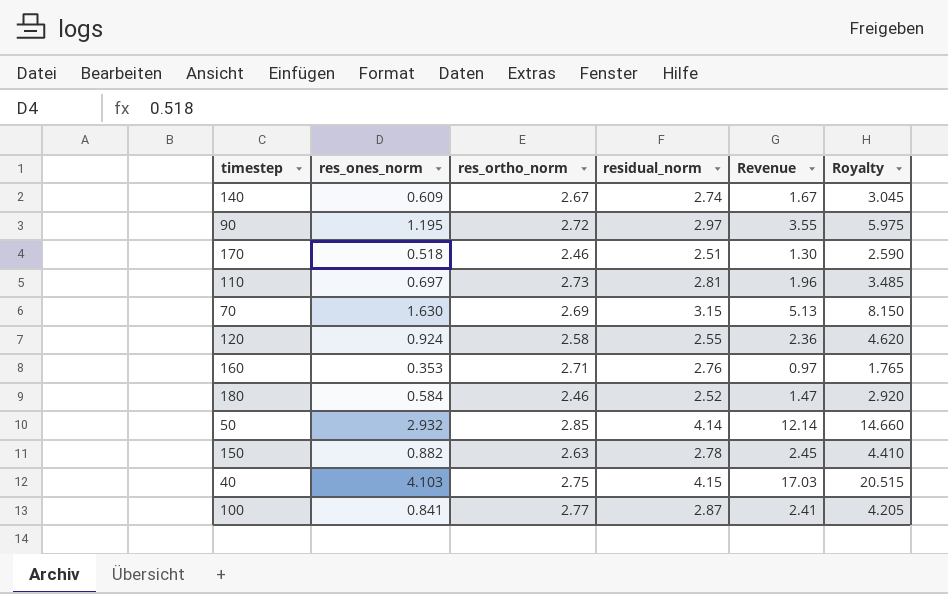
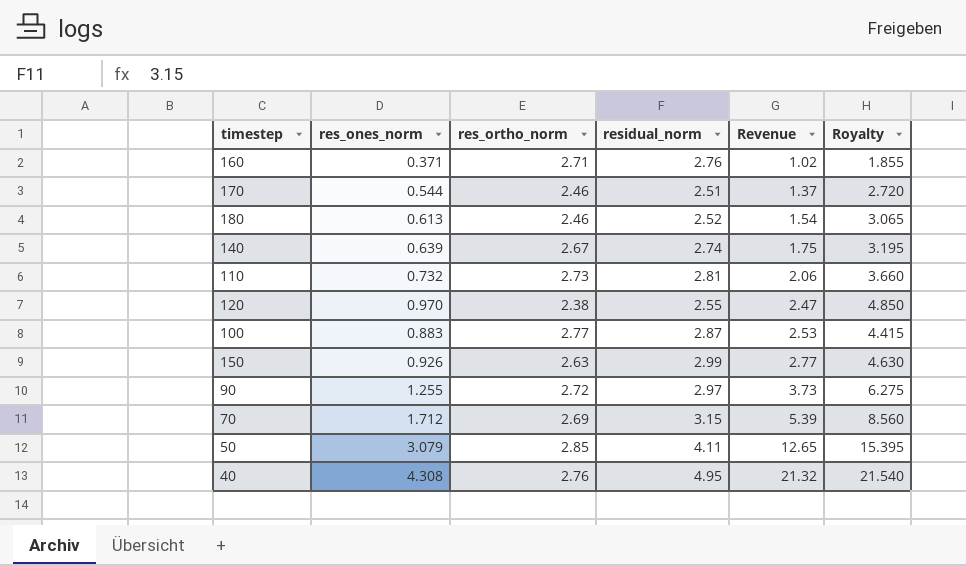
row order: none -> Revenue ascending
160 | res_ones_norm: 0.353 -> 0.371
160 | Revenue: 0.97 -> 1.02
160 | Royalty: 1.765 -> 1.855
170 | res_ones_norm: 0.518 -> 0.544
170 | Revenue: 1.30 -> 1.37
170 | Royalty: 2.590 -> 2.720
180 | res_ones_norm: 0.584 -> 0.613
180 | Revenue: 1.47 -> 1.54
180 | Royalty: 2.920 -> 3.065
140 | res_ones_norm: 0.609 -> 0.639
140 | Revenue: 1.67 -> 1.75
140 | Royalty: 3.045 -> 3.195
110 | res_ones_norm: 0.697 -> 0.732
110 | Revenue: 1.96 -> 2.06
110 | Royalty: 3.485 -> 3.660
120 | res_ones_norm: 0.924 -> 0.970
120 | res_ortho_norm: 2.58 -> 2.38
120 | Revenue: 2.36 -> 2.47
120 | Royalty: 4.620 -> 4.850
100 | res_ones_norm: 0.841 -> 0.883
100 | Revenue: 2.41 -> 2.53
100 | Royalty: 4.205 -> 4.415
150 | res_ones_norm: 0.882 -> 0.926
150 | residual_norm: 2.78 -> 2.99
150 | Revenue: 2.45 -> 2.77
150 | Royalty: 4.410 -> 4.630
90 | res_ones_norm: 1.195 -> 1.255
90 | Revenue: 3.55 -> 3.73
90 | Royalty: 5.975 -> 6.275
70 | res_ones_norm: 1.630 -> 1.712
70 | Revenue: 5.13 -> 5.39
70 | Royalty: 8.150 -> 8.560
50 | res_ones_norm: 2.932 -> 3.079
50 | residual_norm: 4.14 -> 4.11
50 | Revenue: 12.14 -> 12.65
50 | Royalty: 14.660 -> 15.395
40 | res_ones_norm: 4.103 -> 4.308
40 | res_ortho_norm: 2.75 -> 2.76
40 | residual_norm: 4.15 -> 4.95
40 | Revenue: 17.03 -> 21.32
40 | Royalty: 20.515 -> 21.540

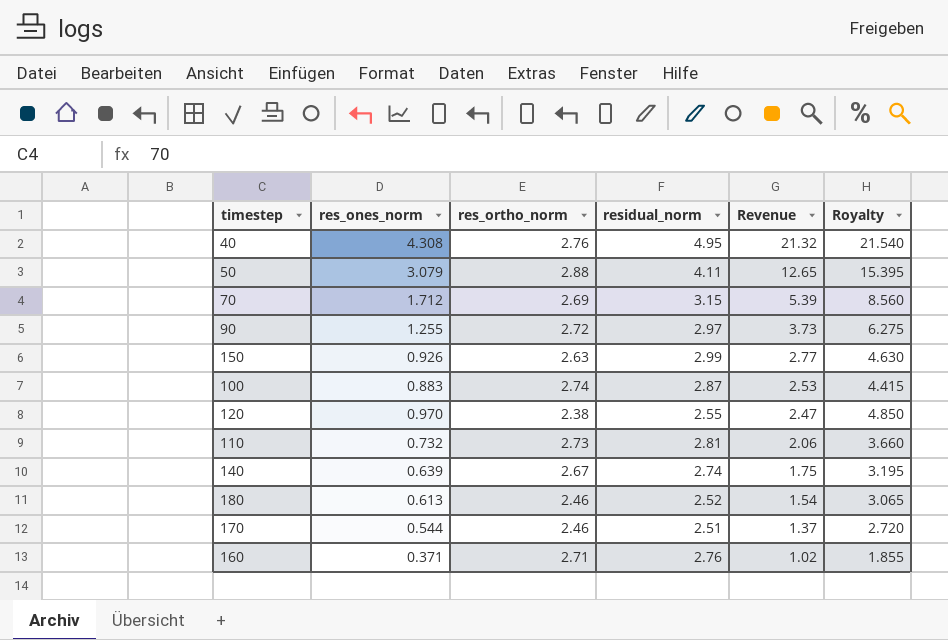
row order: Revenue ascending -> Revenue descending
50 | res_ortho_norm: 2.85 -> 2.88
100 | res_ortho_norm: 2.77 -> 2.74

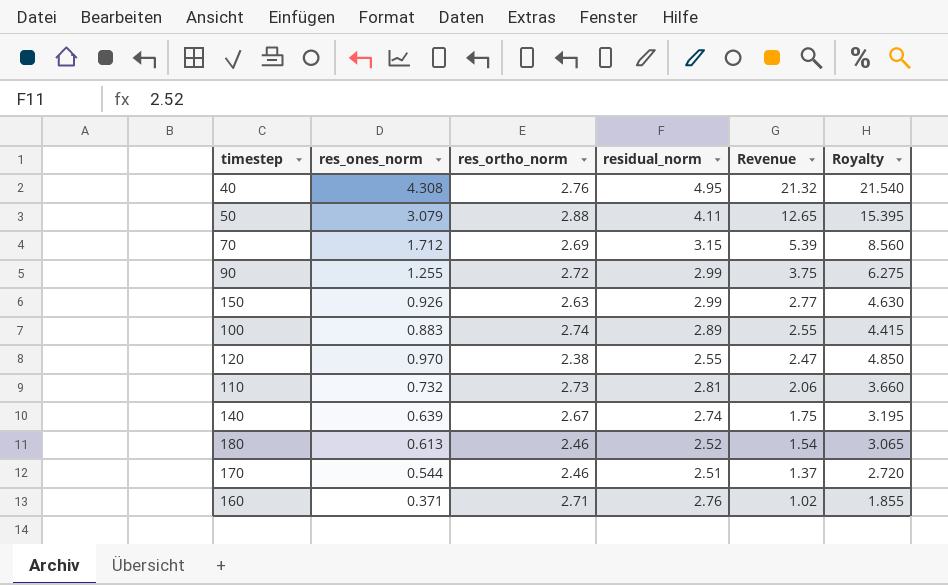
90 | residual_norm: 2.97 -> 2.99
90 | Revenue: 3.73 -> 3.75
100 | residual_norm: 2.87 -> 2.89
100 | Revenue: 2.53 -> 2.55

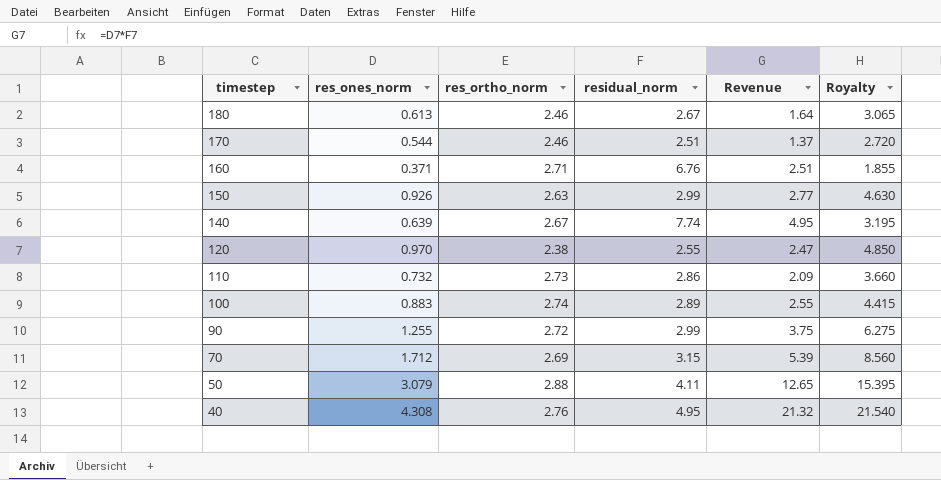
row order: Revenue descending -> timestep descending
180 | residual_norm: 2.52 -> 2.67
180 | Revenue: 1.54 -> 1.64
160 | residual_norm: 2.76 -> 6.76
160 | Revenue: 1.02 -> 2.51
140 | residual_norm: 2.74 -> 7.74
140 | Revenue: 1.75 -> 4.95
110 | residual_norm: 2.81 -> 2.86
110 | Revenue: 2.06 -> 2.09

